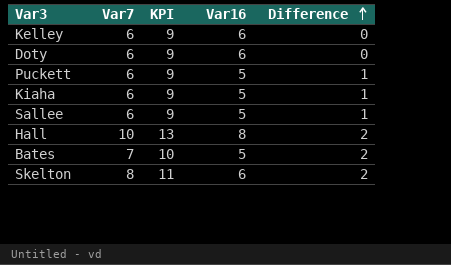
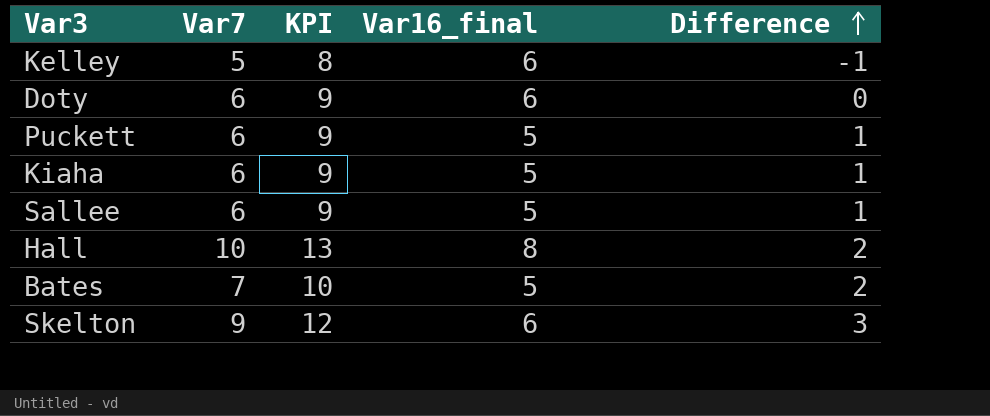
column name: Var16 -> Var16_final
Kelley | Var7: 6 -> 5
Kelley | KPI: 9 -> 8
Kelley | Difference: 0 -> -1
Skelton | Var7: 8 -> 9
Skelton | KPI: 11 -> 12
Skelton | Difference: 2 -> 3

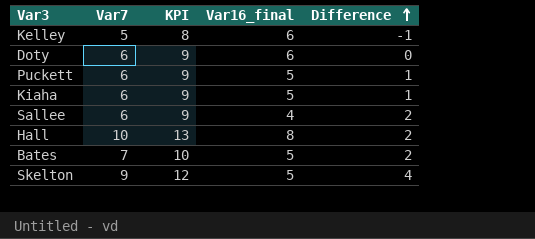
Sallee | Var16_final: 5 -> 4
Sallee | Difference: 1 -> 2
Skelton | Var16_final: 6 -> 5
Skelton | Difference: 3 -> 4

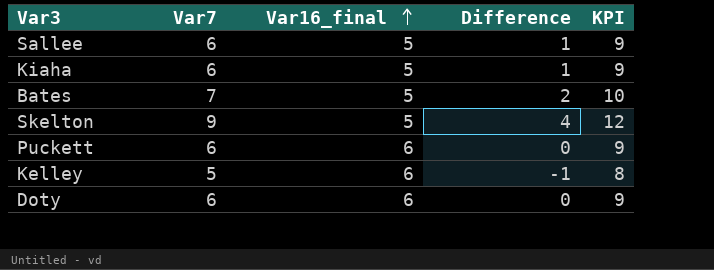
row order: Difference ascending -> Var16_final ascending
column KPI | position: 3 -> 5
row Hall: 10 | 13 | 8 | 2 -> none
Sallee | Var16_final: 4 -> 5
Sallee | Difference: 2 -> 1
Puckett | Var16_final: 5 -> 6
Puckett | Difference: 1 -> 0

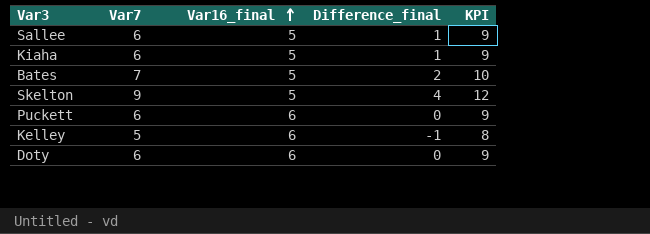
column name: Difference -> Difference_final

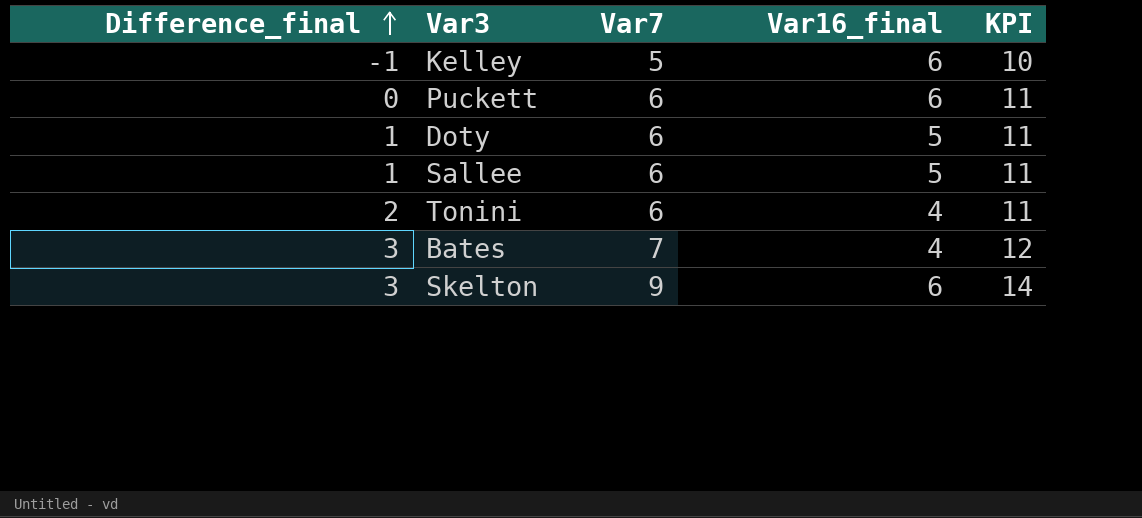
row order: Var16_final ascending -> Difference_final ascending
column Difference_final | position: 4 -> 1
column KPI | formula: [Var7] + 3 -> [Var7] + 5
row Kiaha: 6 | 5 | 1 | 9 -> none
Doty | Difference_final: 0 -> 1
Doty | Var16_final: 6 -> 5
row Tonini: none -> 2 | 6 | 4 | 11
Bates | Difference_final: 2 -> 3
Bates | Var16_final: 5 -> 4
Skelton | Difference_final: 4 -> 3
Skelton | Var16_final: 5 -> 6

